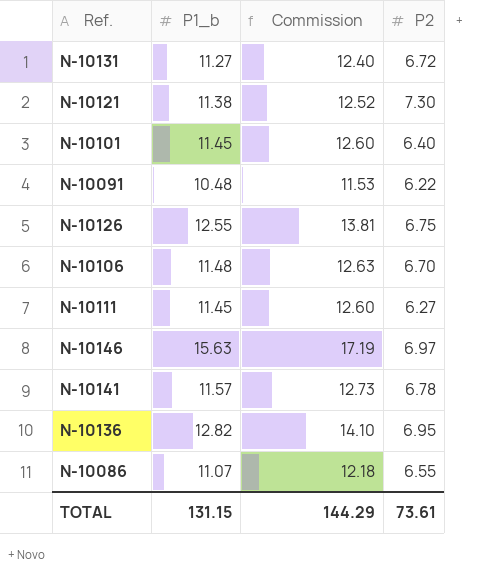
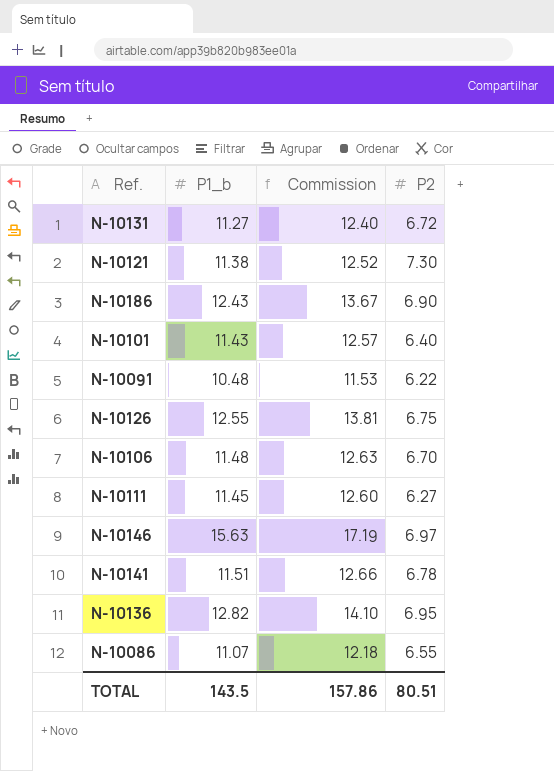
row N-10186: none -> 12.43 | 13.67 | 6.90
N-10101 | P1_b: 11.45 -> 11.43
N-10101 | Commission: 12.60 -> 12.57
N-10141 | P1_b: 11.57 -> 11.51
N-10141 | Commission: 12.73 -> 12.66
TOTAL | P1_b: 131.15 -> 143.5
TOTAL | Commission: 144.29 -> 157.86
TOTAL | P2: 73.61 -> 80.51

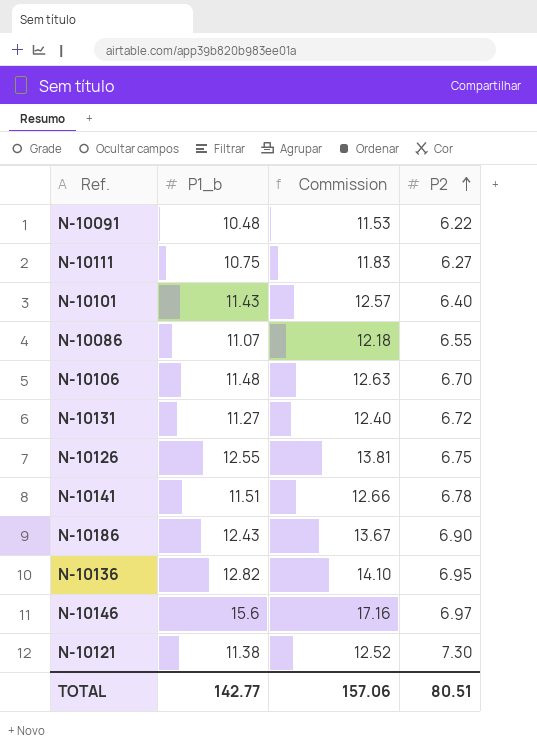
row order: none -> P2 ascending
N-10111 | P1_b: 11.45 -> 10.75
N-10111 | Commission: 12.60 -> 11.83
N-10146 | P1_b: 15.63 -> 15.6
N-10146 | Commission: 17.19 -> 17.16
TOTAL | P1_b: 143.5 -> 142.77
TOTAL | Commission: 157.86 -> 157.06

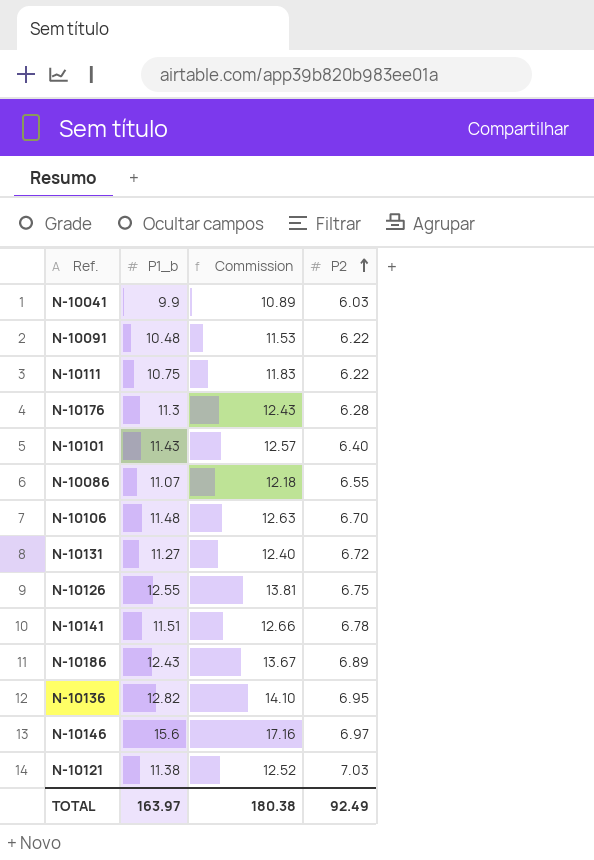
row N-10041: none -> 9.9 | 10.89 | 6.03
N-10111 | P2: 6.27 -> 6.22
row N-10176: none -> 11.3 | 12.43 | 6.28
N-10186 | P2: 6.90 -> 6.89
N-10121 | P2: 7.30 -> 7.03
TOTAL | P1_b: 142.77 -> 163.97
TOTAL | Commission: 157.06 -> 180.38
TOTAL | P2: 80.51 -> 92.49

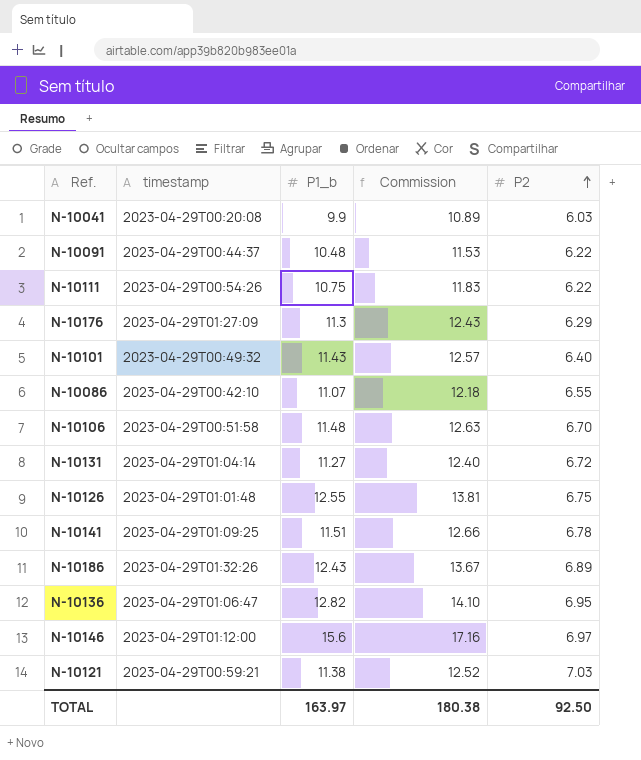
column timestamp | position: none -> 2
N-10176 | P2: 6.28 -> 6.29
TOTAL | P2: 92.49 -> 92.50

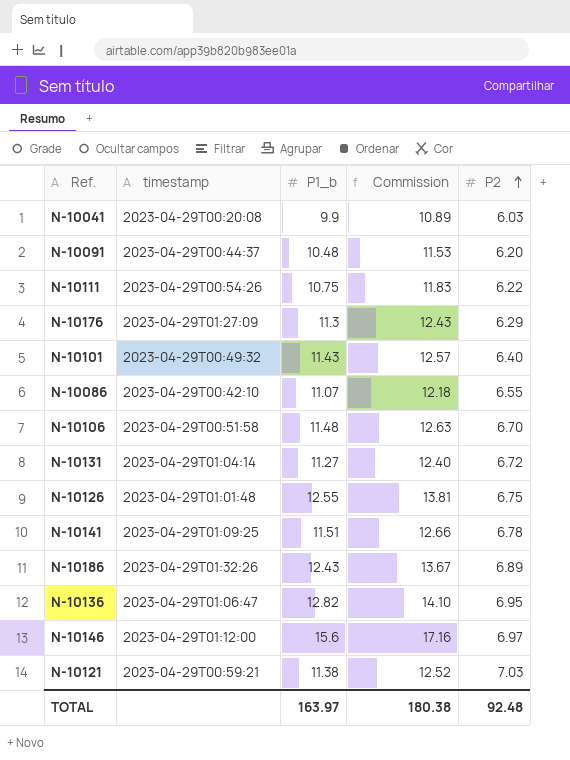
N-10091 | P2: 6.22 -> 6.20
TOTAL | P2: 92.50 -> 92.48

